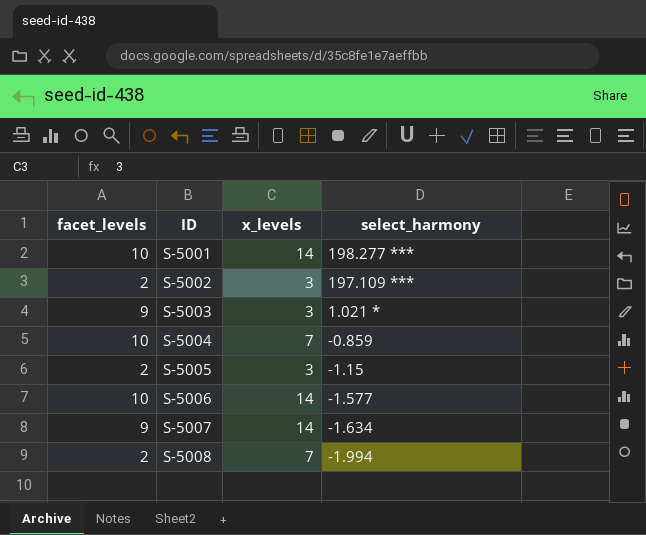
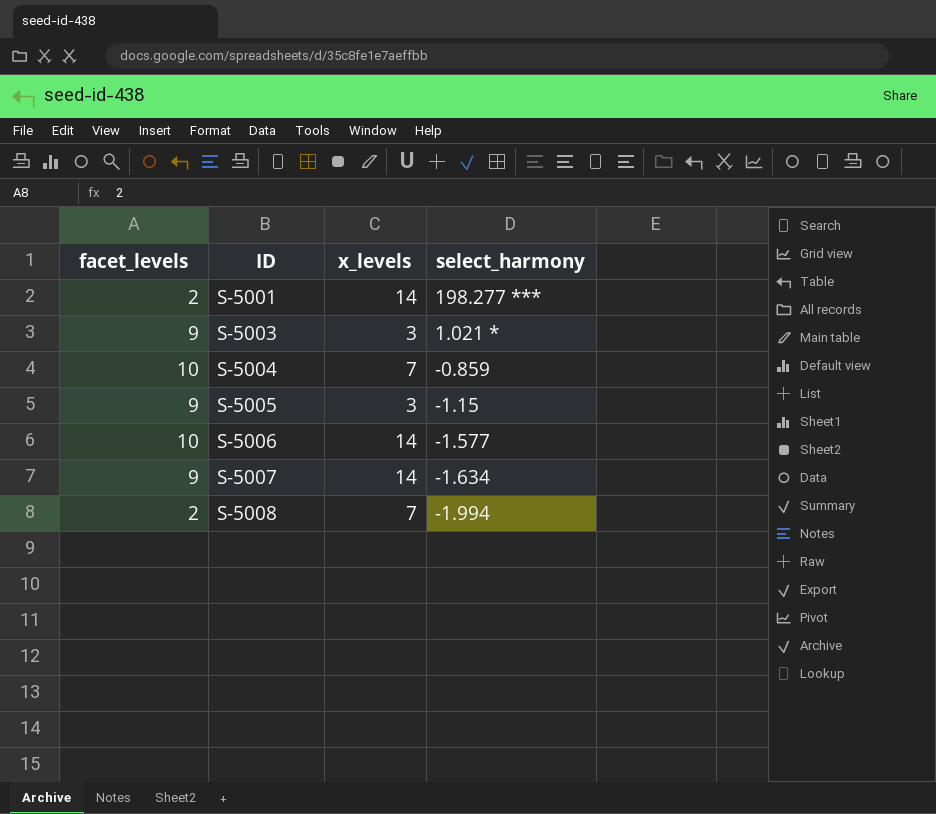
row S-5002: 2 | 3 | 197.109 *** -> none
S-5001 | facet_levels: 10 -> 2
S-5005 | facet_levels: 2 -> 9

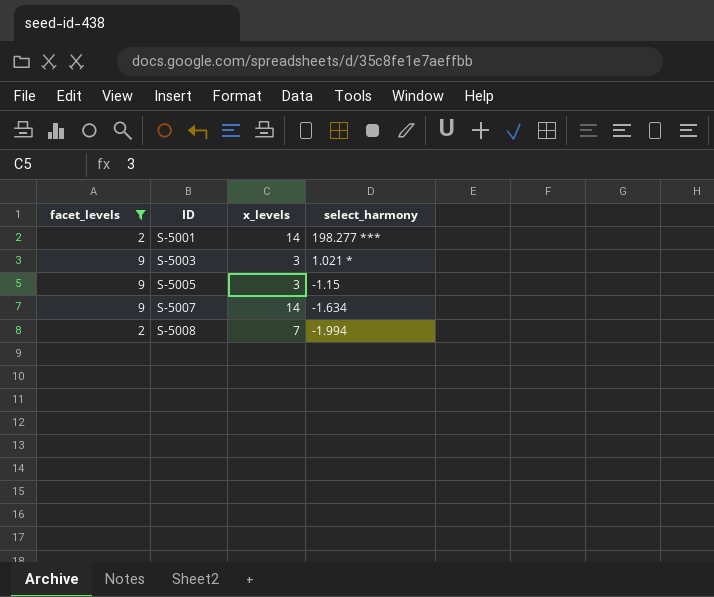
filter: none -> facet_levels != 10

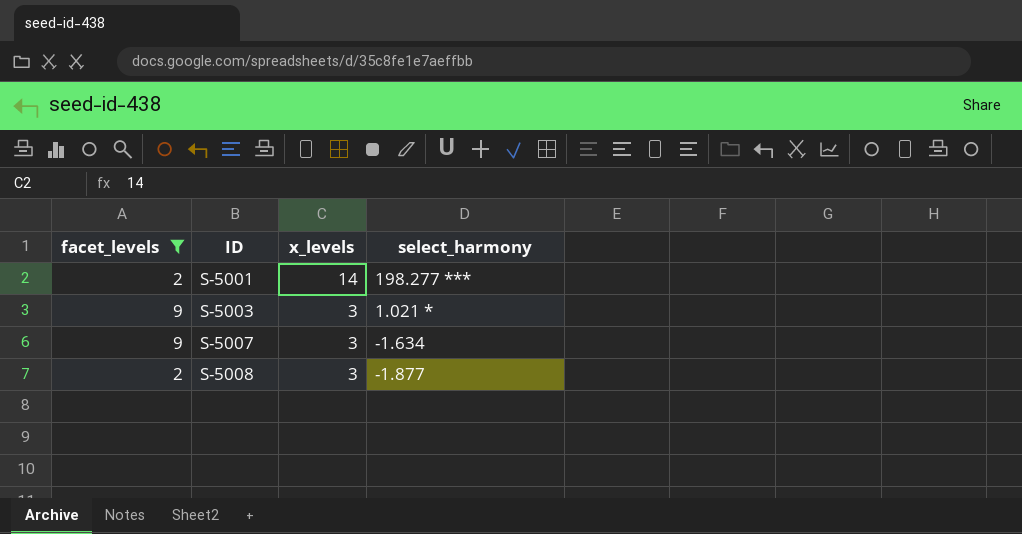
row S-5005: 9 | 3 | -1.15 -> none
S-5007 | x_levels: 14 -> 3
S-5008 | x_levels: 7 -> 3
S-5008 | select_harmony: -1.994 -> -1.877

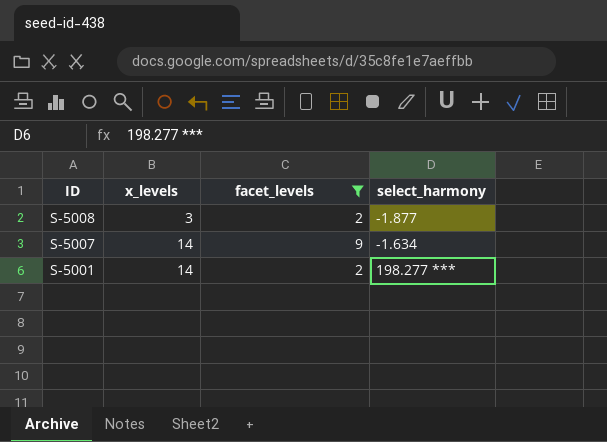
row order: ID ascending -> ID descending
column facet_levels | position: 1 -> 3
row S-5003: 9 | 3 | 1.021 * -> none
S-5007 | x_levels: 3 -> 14

